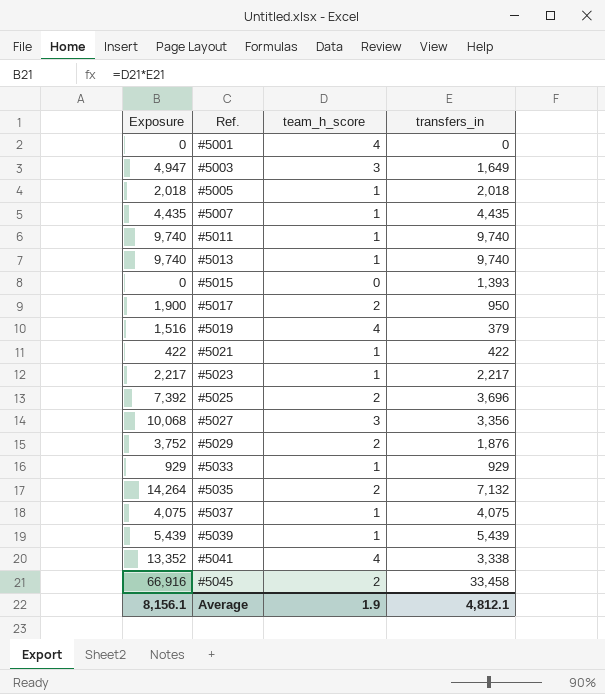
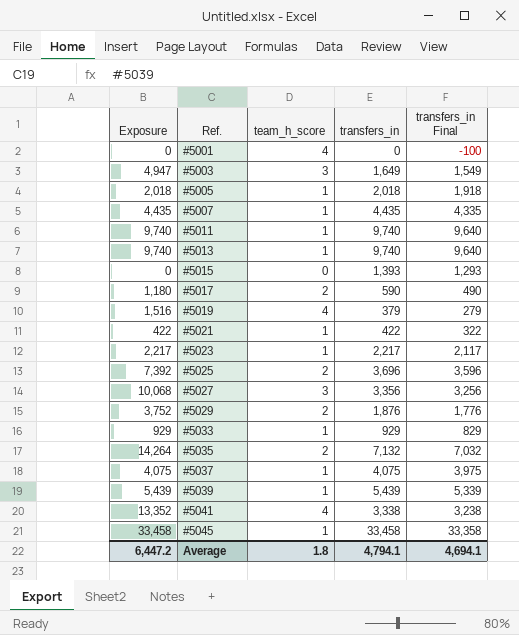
column transfers_in Final | formula: none -> [transfers_in] - 100
#5017 | Exposure: 1,900 -> 1,180
#5017 | transfers_in: 950 -> 590
#5045 | Exposure: 66,916 -> 33,458
#5045 | team_h_score: 2 -> 1
Average | Exposure: 8,156.1 -> 6,447.2
Average | team_h_score: 1.9 -> 1.8
Average | transfers_in: 4,812.1 -> 4,794.1

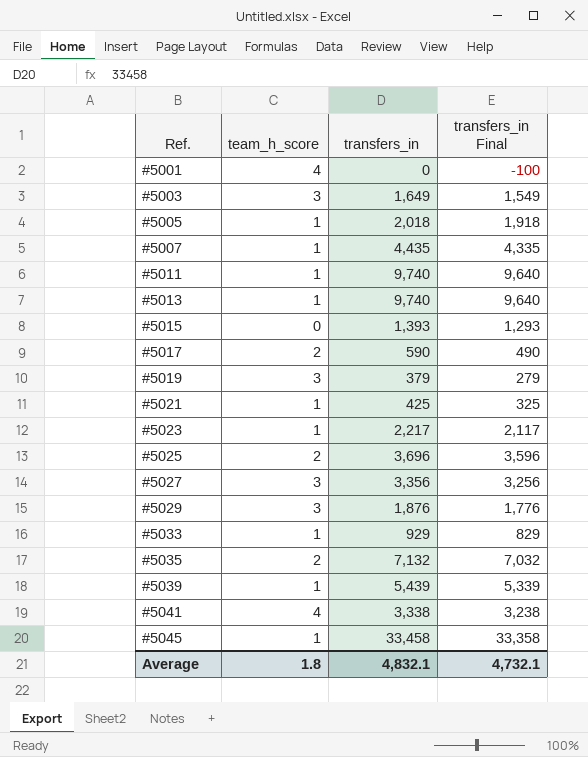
column Exposure | formula: [team_h_score] * [transfers_in] -> none
row #5037: 4,075 | 1 | 4,075 | 3,975 -> none
#5019 | team_h_score: 4 -> 3
#5021 | transfers_in: 422 -> 425
#5021 | transfers_in Final: 322 -> 325
#5029 | team_h_score: 2 -> 3
Average | transfers_in: 4,794.1 -> 4,832.1
Average | transfers_in Final: 4,694.1 -> 4,732.1

